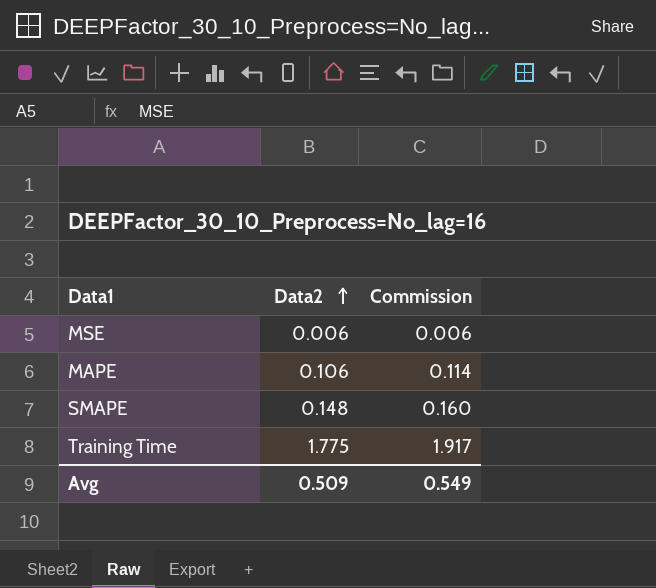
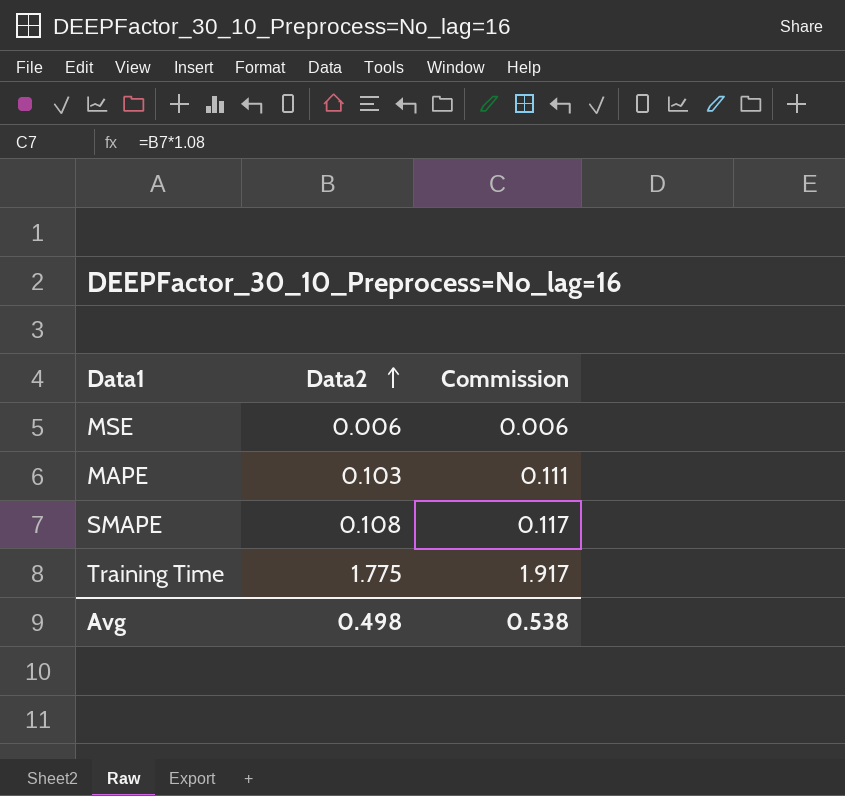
MAPE | Data2: 0.106 -> 0.103
MAPE | Commission: 0.114 -> 0.111
SMAPE | Data2: 0.148 -> 0.108
SMAPE | Commission: 0.160 -> 0.117
Avg | Data2: 0.509 -> 0.498
Avg | Commission: 0.549 -> 0.538

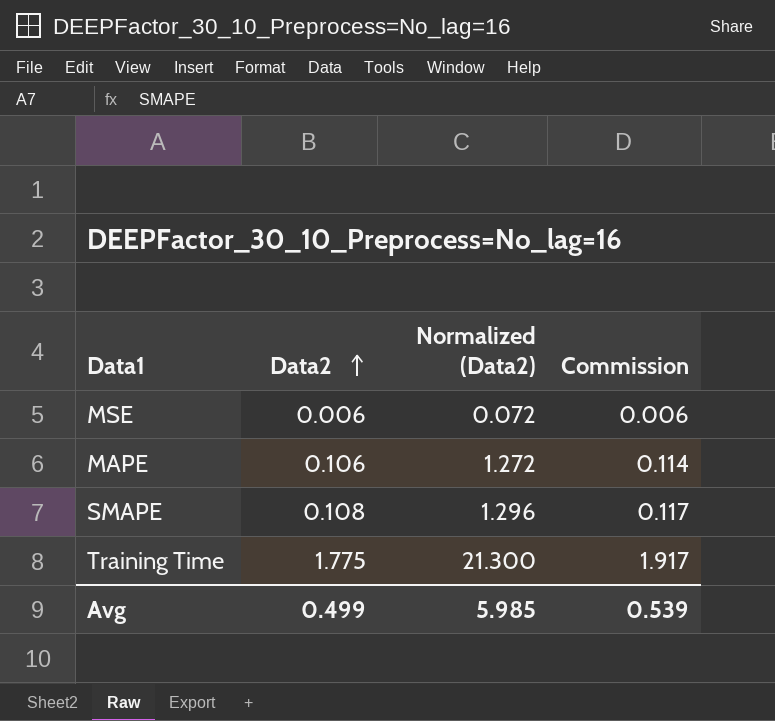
column Normalized (Data2) | formula: none -> [Data2] * 12
MAPE | Data2: 0.103 -> 0.106
MAPE | Commission: 0.111 -> 0.114
Avg | Data2: 0.498 -> 0.499
Avg | Commission: 0.538 -> 0.539

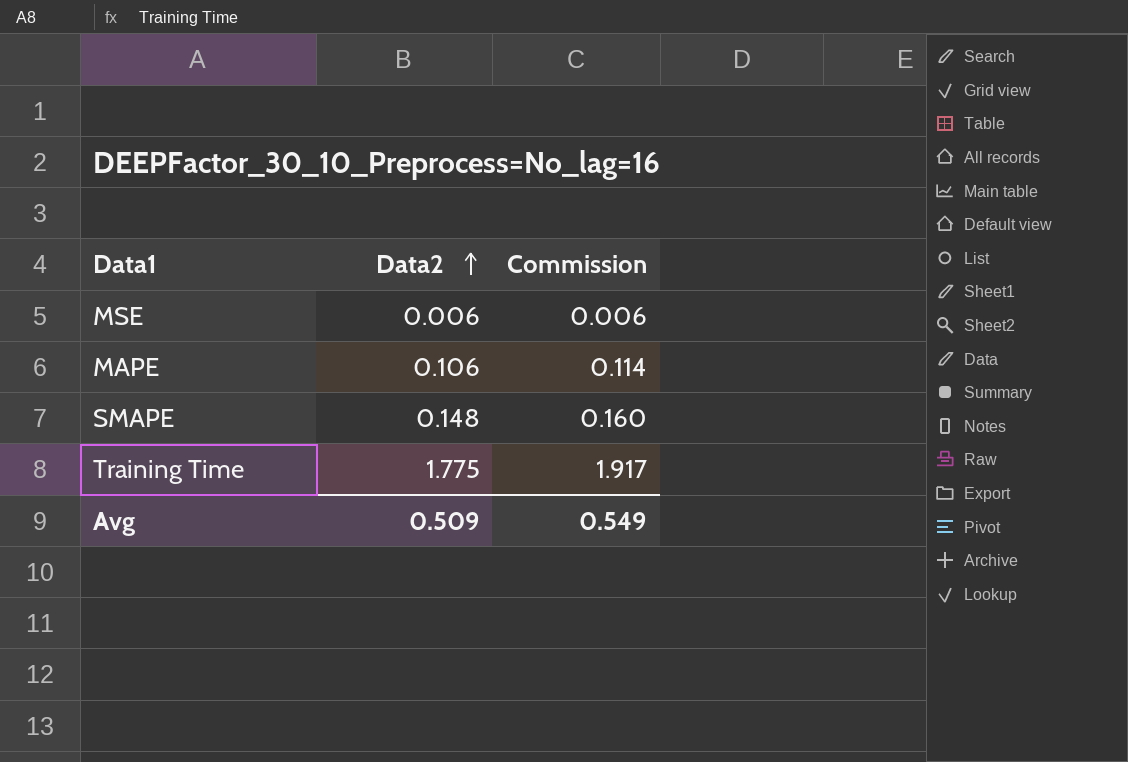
column Normalized (Data2) | formula: [Data2] * 12 -> none
SMAPE | Data2: 0.108 -> 0.148
SMAPE | Commission: 0.117 -> 0.160
Avg | Data2: 0.499 -> 0.509
Avg | Commission: 0.539 -> 0.549

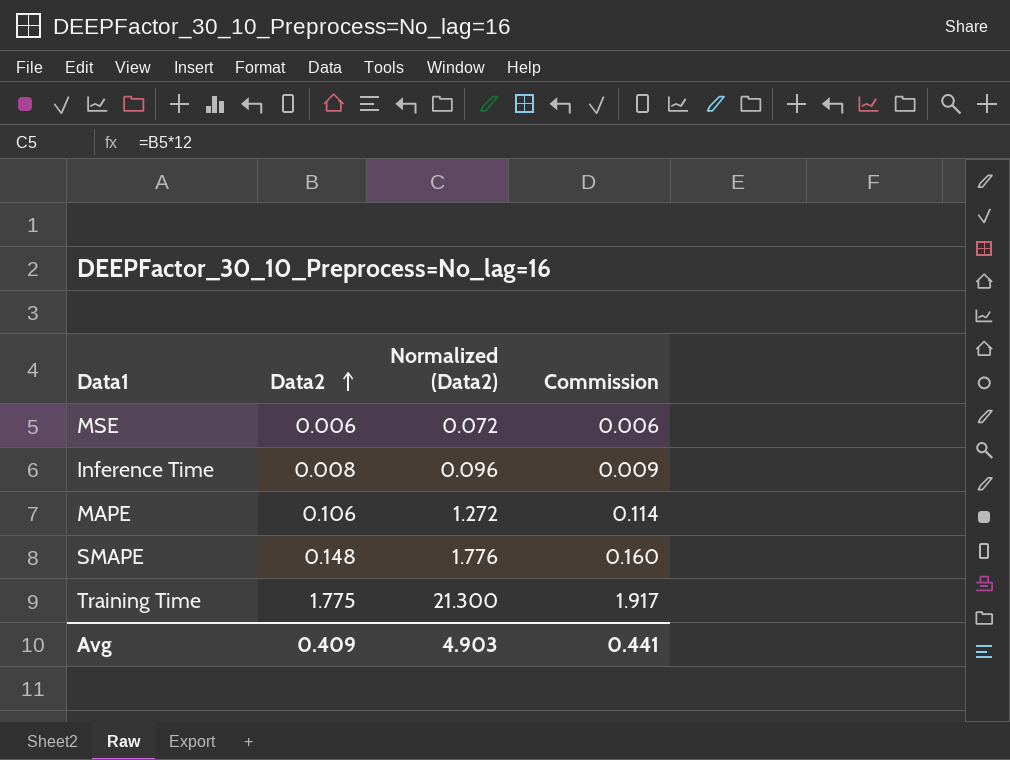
column Normalized (Data2) | formula: none -> [Data2] * 12
row Inference Time: none -> 0.008 | 0.096 | 0.009
Avg | Data2: 0.509 -> 0.409
Avg | Commission: 0.549 -> 0.441

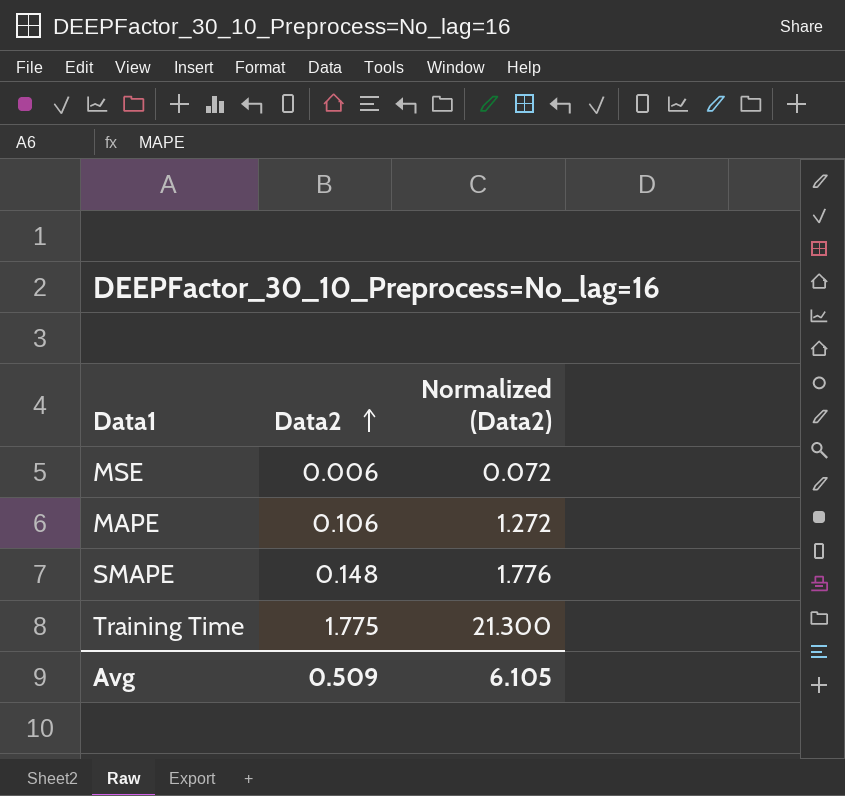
column Commission | formula: [Data2] * 1.08 -> none
row Inference Time: 0.008 | 0.096 | 0.009 -> none
Avg | Data2: 0.409 -> 0.509
Avg | Normalized (Data2): 4.903 -> 6.105

